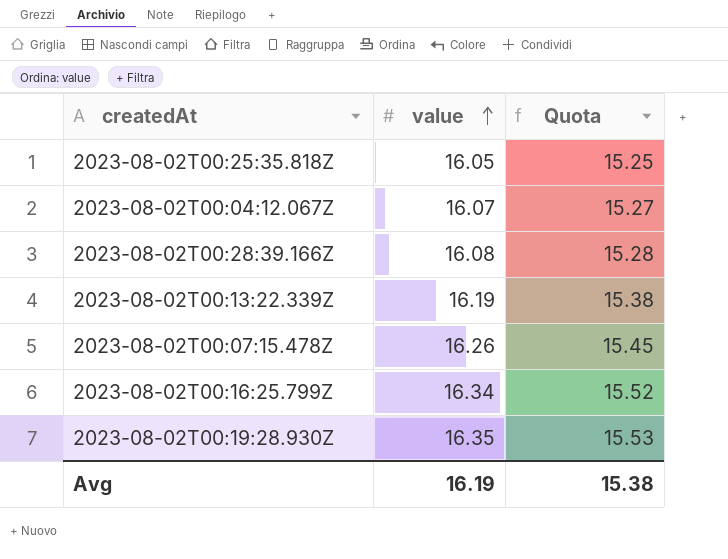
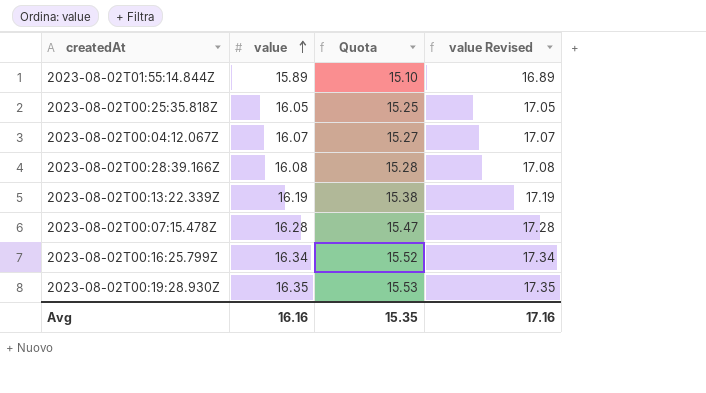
column value Revised | formula: none -> [value] + 1
row 2023-08-02T01:55:14.844Z: none -> 15.89 | 15.10 | 16.89
2023-08-02T00:07:15.478Z | value: 16.26 -> 16.28
2023-08-02T00:07:15.478Z | Quota: 15.45 -> 15.47
Avg | value: 16.19 -> 16.16
Avg | Quota: 15.38 -> 15.35

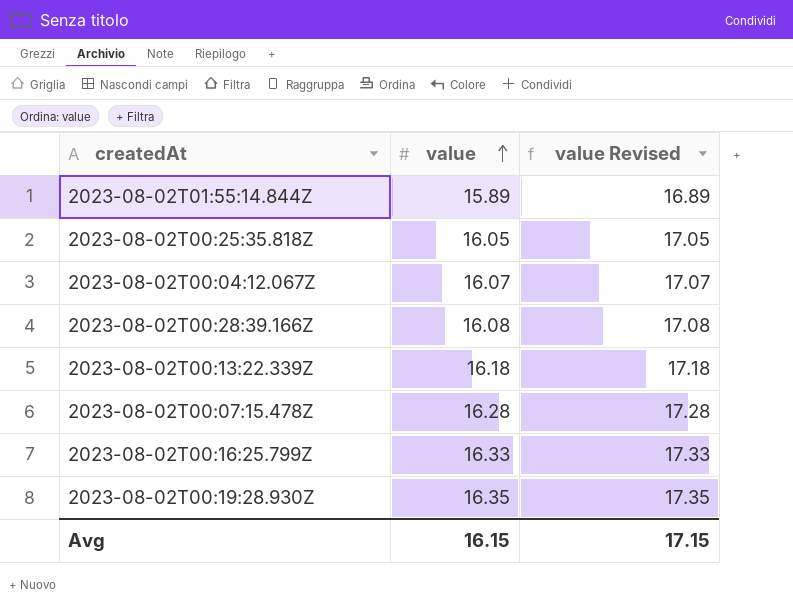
column Quota | formula: [value] * 0.95 -> none
2023-08-02T00:13:22.339Z | value: 16.19 -> 16.18
2023-08-02T00:13:22.339Z | value Revised: 17.19 -> 17.18
2023-08-02T00:16:25.799Z | value: 16.34 -> 16.33
2023-08-02T00:16:25.799Z | value Revised: 17.34 -> 17.33
Avg | value: 16.16 -> 16.15
Avg | value Revised: 17.16 -> 17.15

